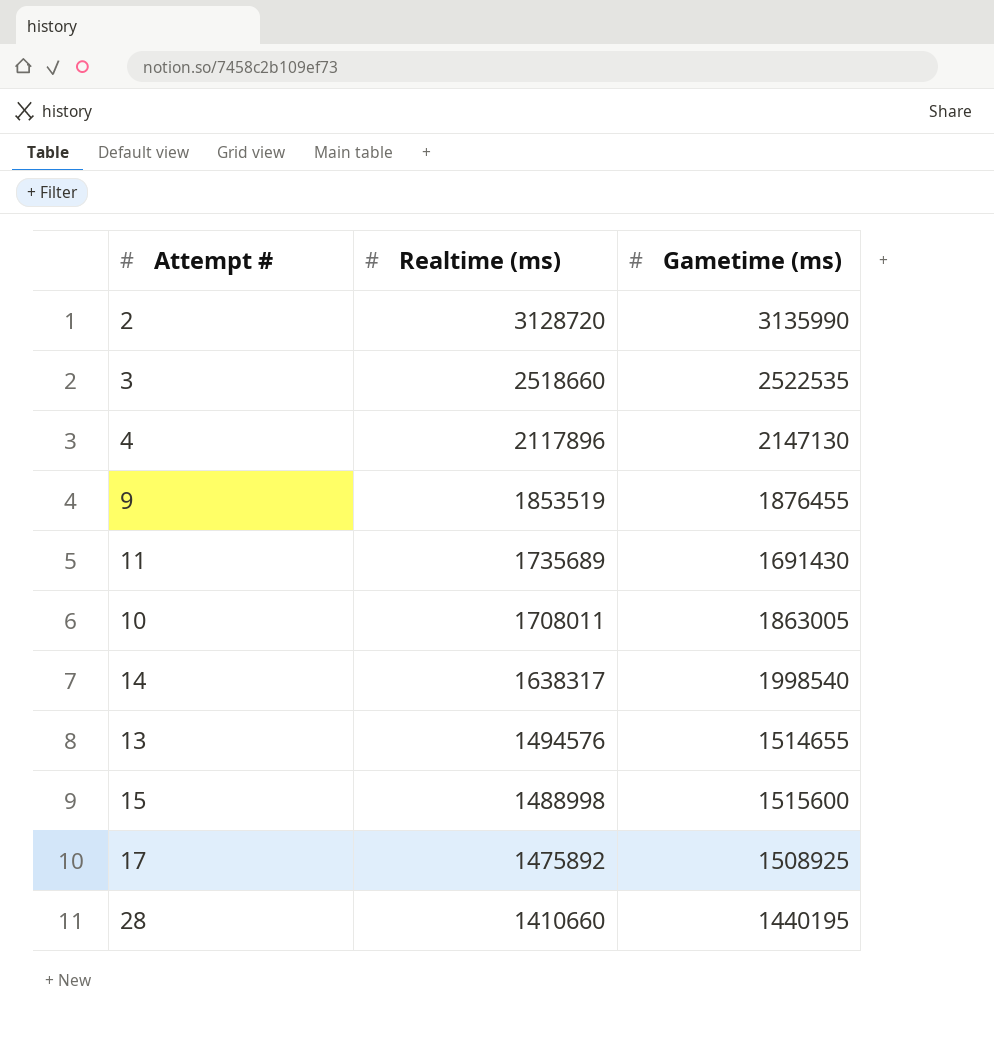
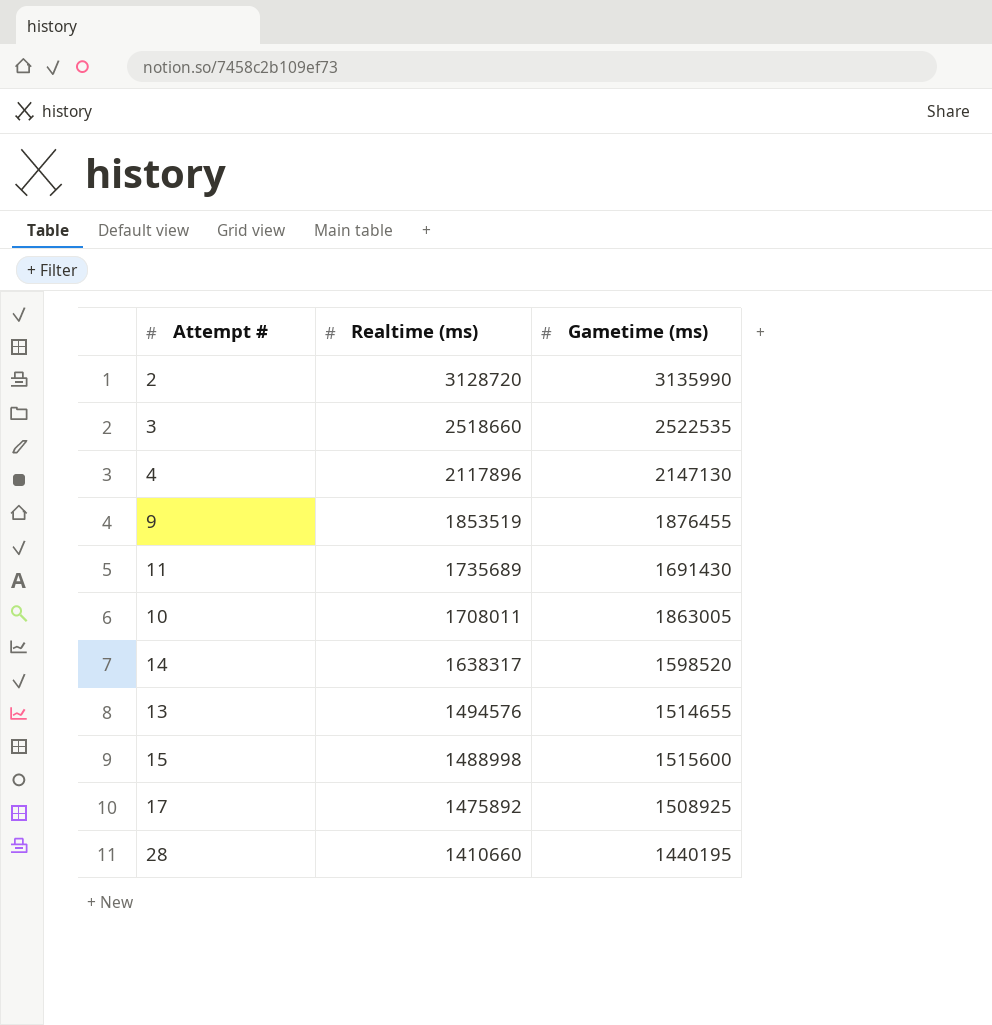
14 | Gametime (ms): 1998540 -> 1598520

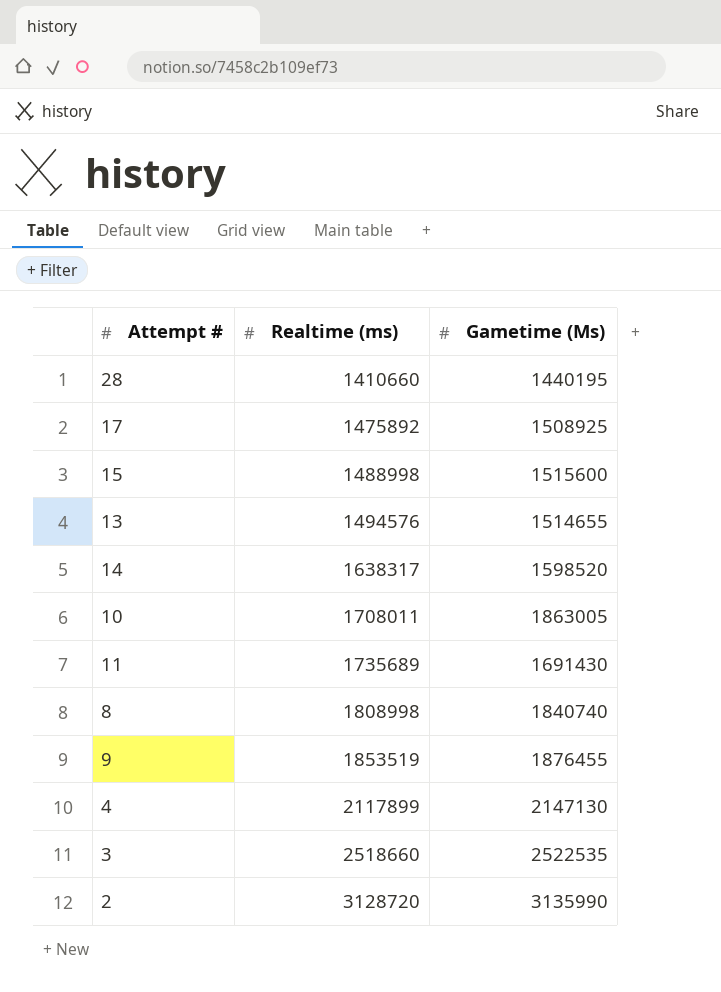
row order: Realtime (ms) descending -> Realtime (ms) ascending
column name: Gametime (ms) -> Gametime (Ms)
row 8: none -> 1808998 | 1840740
4 | Realtime (ms): 2117896 -> 2117899

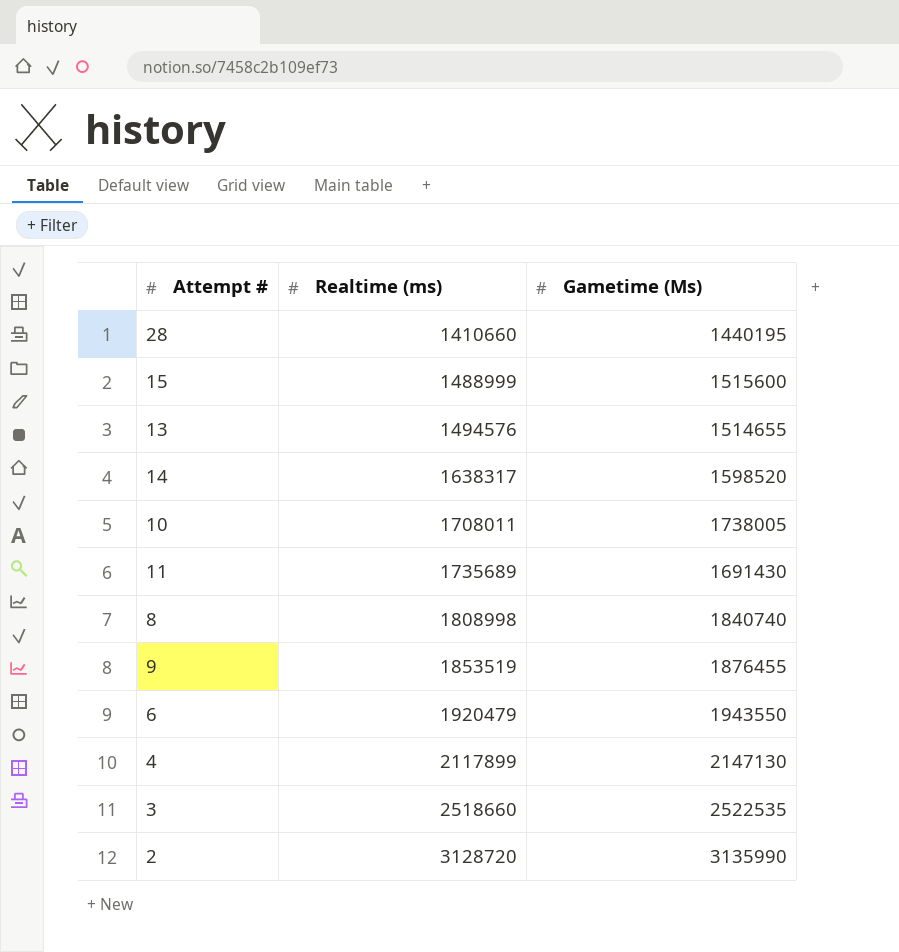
row 17: 1475892 | 1508925 -> none
15 | Realtime (ms): 1488998 -> 1488999
10 | Gametime (Ms): 1863005 -> 1738005
row 6: none -> 1920479 | 1943550

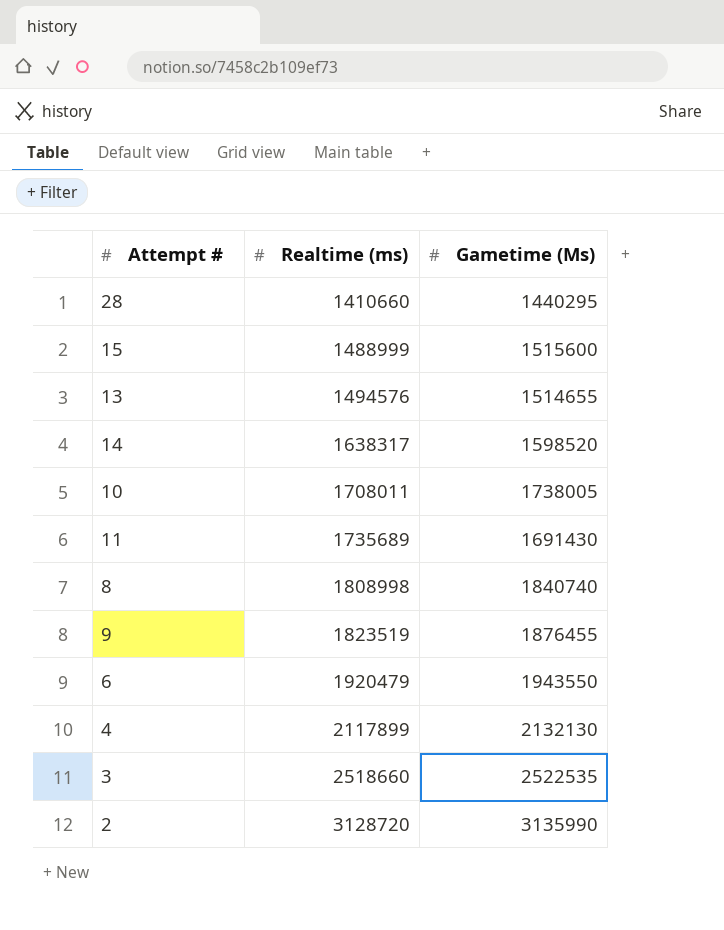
28 | Gametime (Ms): 1440195 -> 1440295
9 | Realtime (ms): 1853519 -> 1823519
4 | Gametime (Ms): 2147130 -> 2132130

